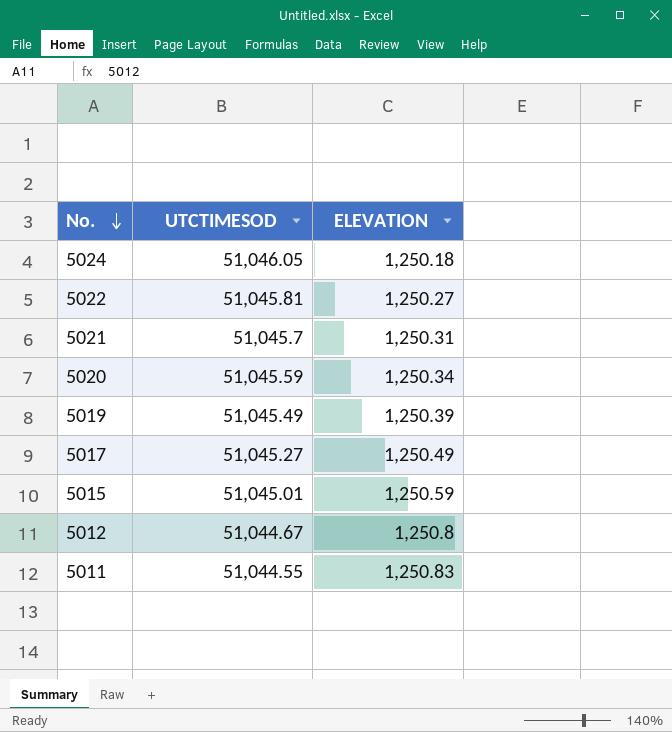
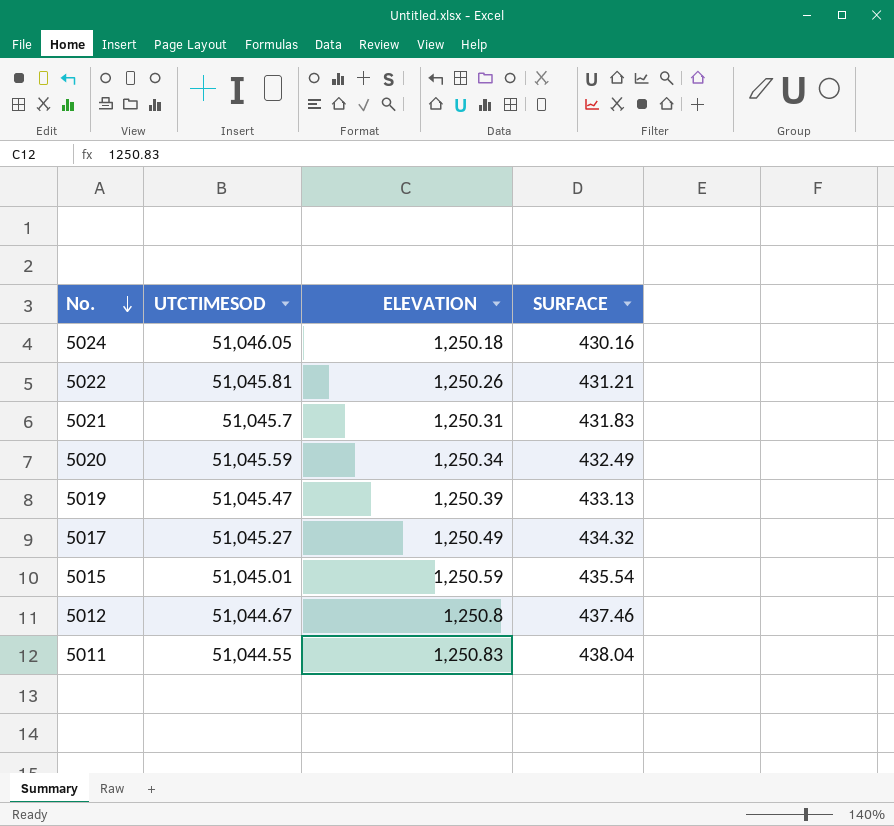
column SURFACE | position: none -> 4
5022 | ELEVATION: 1,250.27 -> 1,250.26
5019 | UTCTIMESOD: 51,045.49 -> 51,045.47

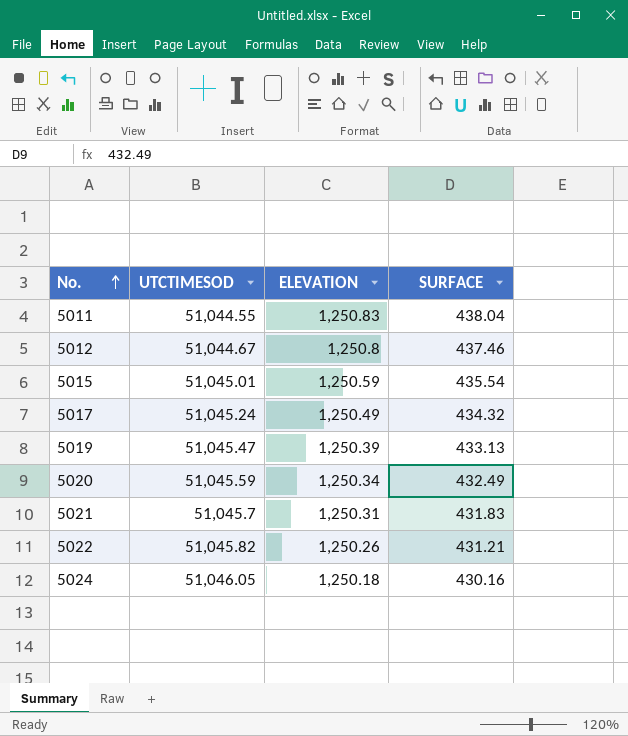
row order: No. descending -> No. ascending
5017 | UTCTIMESOD: 51,045.27 -> 51,045.24
5022 | UTCTIMESOD: 51,045.81 -> 51,045.82

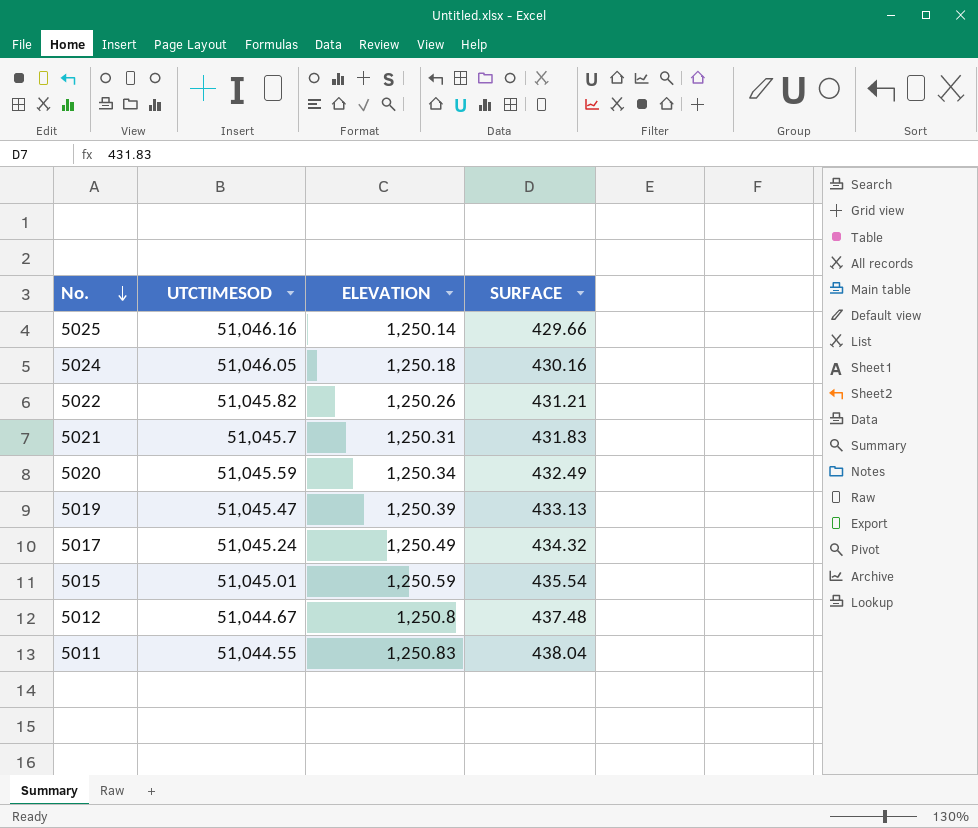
row order: No. ascending -> No. descending
row 5025: none -> 51,046.16 | 1,250.14 | 429.66
5012 | SURFACE: 437.46 -> 437.48

